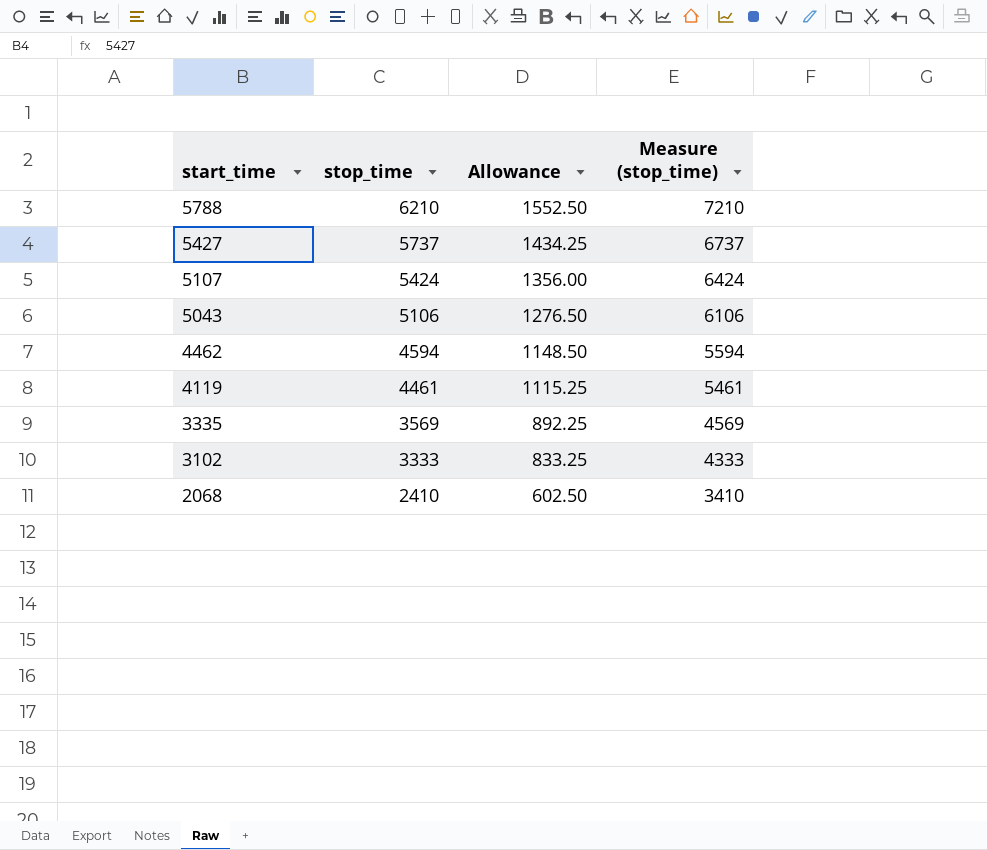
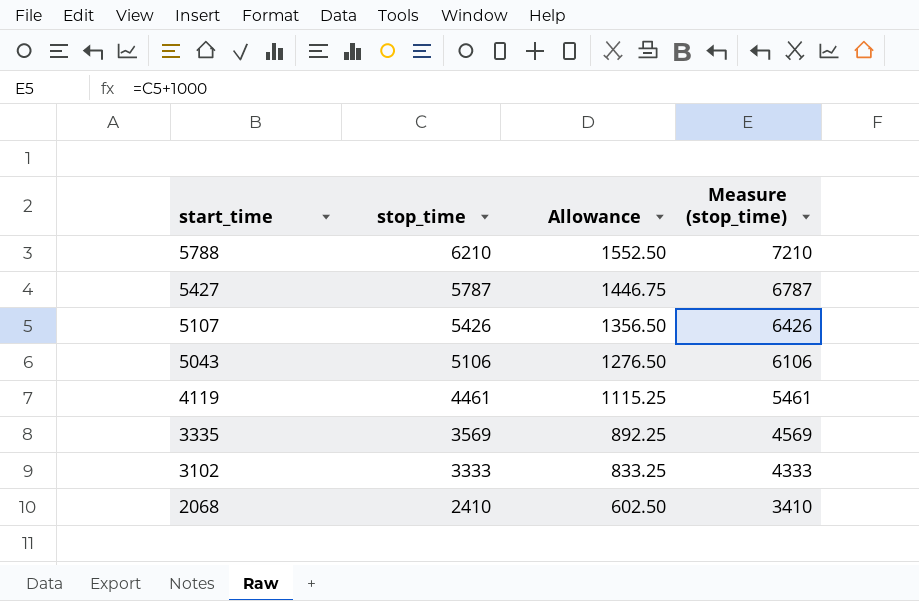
row 4462: 4594 | 1148.50 | 5594 -> none
5427 | stop_time: 5737 -> 5787
5427 | Allowance: 1434.25 -> 1446.75
5427 | Measure (stop_time): 6737 -> 6787
5107 | stop_time: 5424 -> 5426
5107 | Allowance: 1356.00 -> 1356.50
5107 | Measure (stop_time): 6424 -> 6426

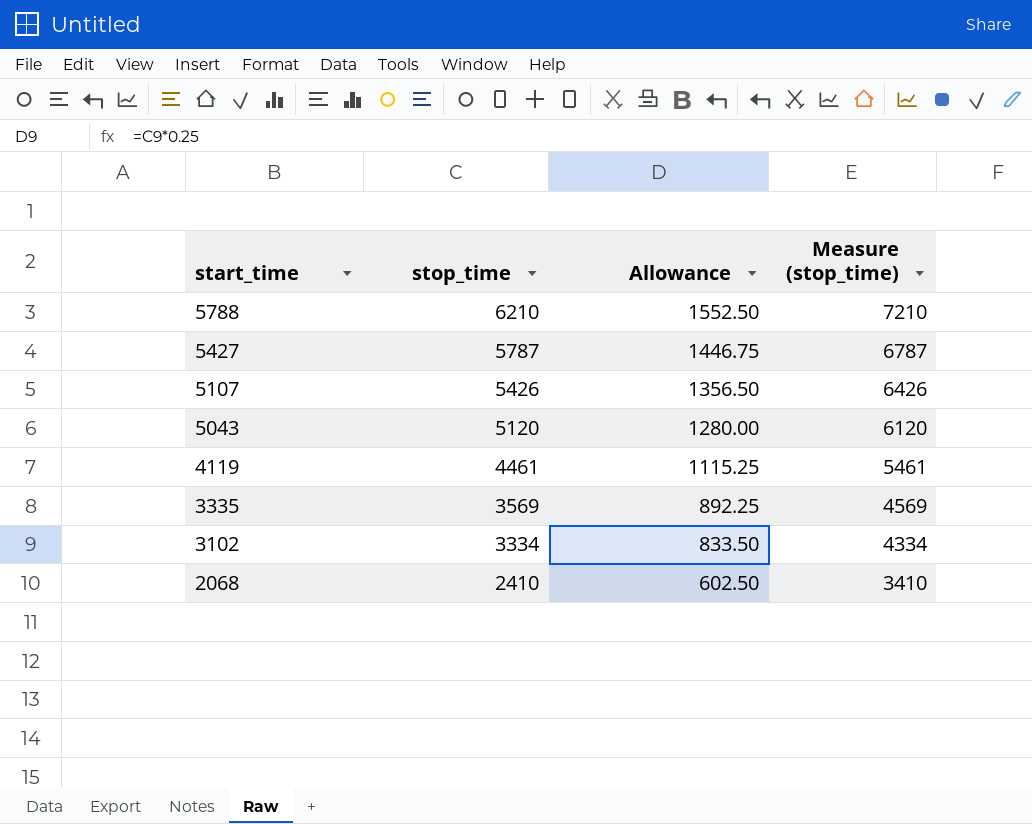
5043 | stop_time: 5106 -> 5120
5043 | Allowance: 1276.50 -> 1280.00
5043 | Measure (stop_time): 6106 -> 6120
3102 | stop_time: 3333 -> 3334
3102 | Allowance: 833.25 -> 833.50
3102 | Measure (stop_time): 4333 -> 4334

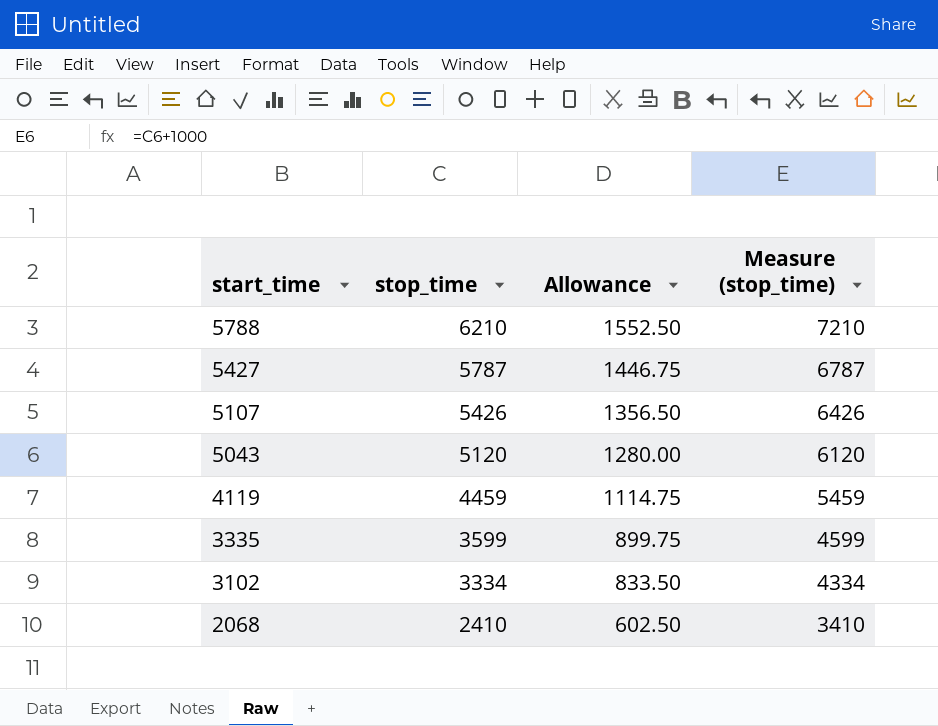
4119 | stop_time: 4461 -> 4459
4119 | Allowance: 1115.25 -> 1114.75
4119 | Measure (stop_time): 5461 -> 5459
3335 | stop_time: 3569 -> 3599
3335 | Allowance: 892.25 -> 899.75
3335 | Measure (stop_time): 4569 -> 4599

